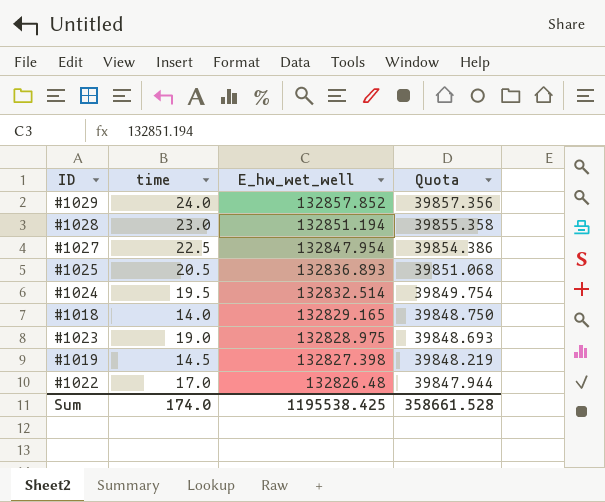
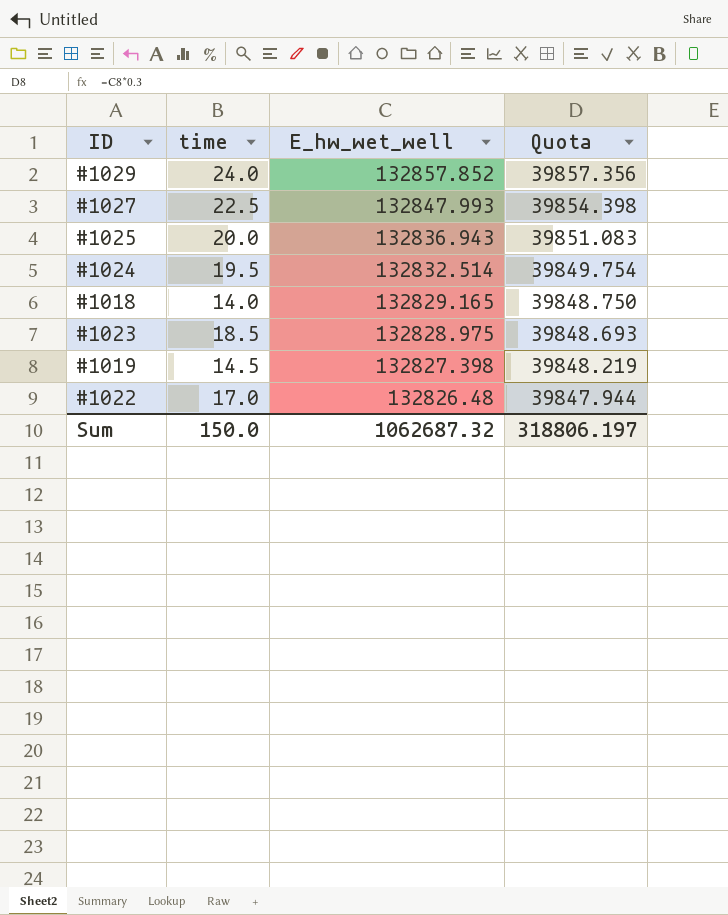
row #1028: 23.0 | 132851.194 | 39855.358 -> none
#1027 | E_hw_wet_well: 132847.954 -> 132847.993
#1027 | Quota: 39854.386 -> 39854.398
#1025 | time: 20.5 -> 20.0
#1025 | E_hw_wet_well: 132836.893 -> 132836.943
#1025 | Quota: 39851.068 -> 39851.083
#1023 | time: 19.0 -> 18.5
Sum | time: 174.0 -> 150.0
Sum | E_hw_wet_well: 1195538.425 -> 1062687.32
Sum | Quota: 358661.528 -> 318806.197

